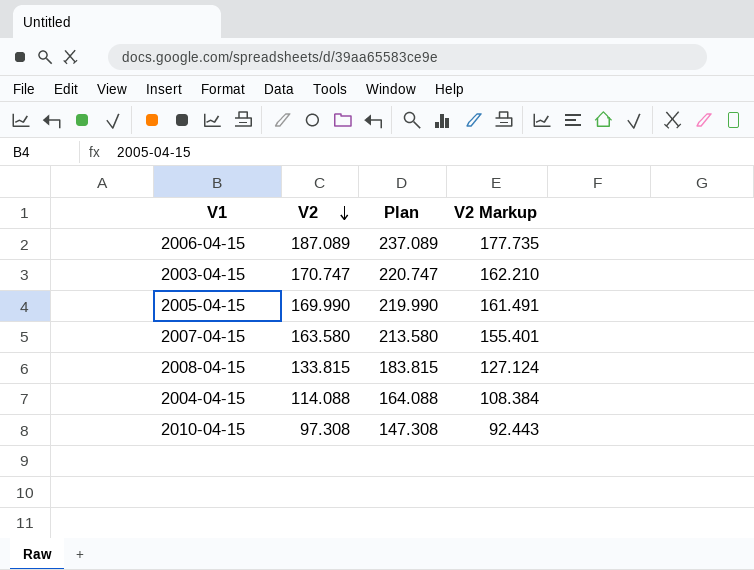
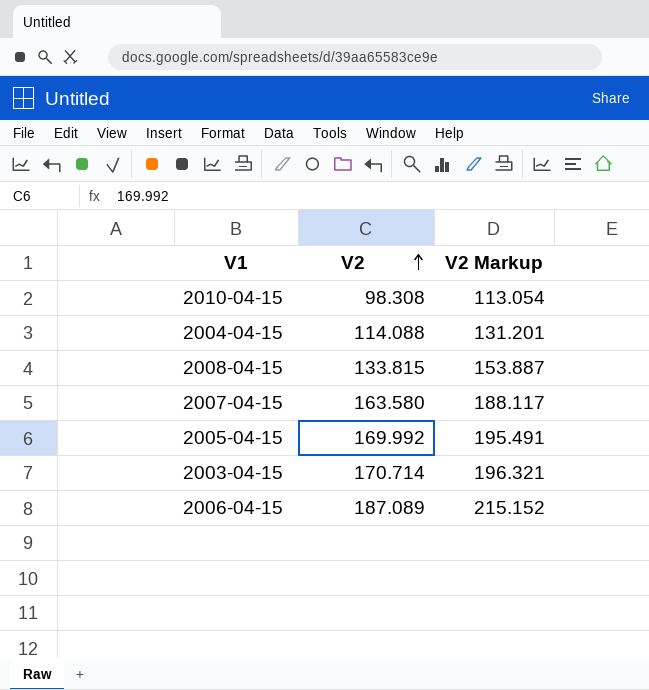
row order: V2 descending -> V2 ascending
column Plan | formula: [V2] + 50 -> none
column V2 Markup | formula: [V2] * 0.95 -> [V2] * 1.15
2010-04-15 | V2: 97.308 -> 98.308
2005-04-15 | V2: 169.990 -> 169.992
2003-04-15 | V2: 170.747 -> 170.714

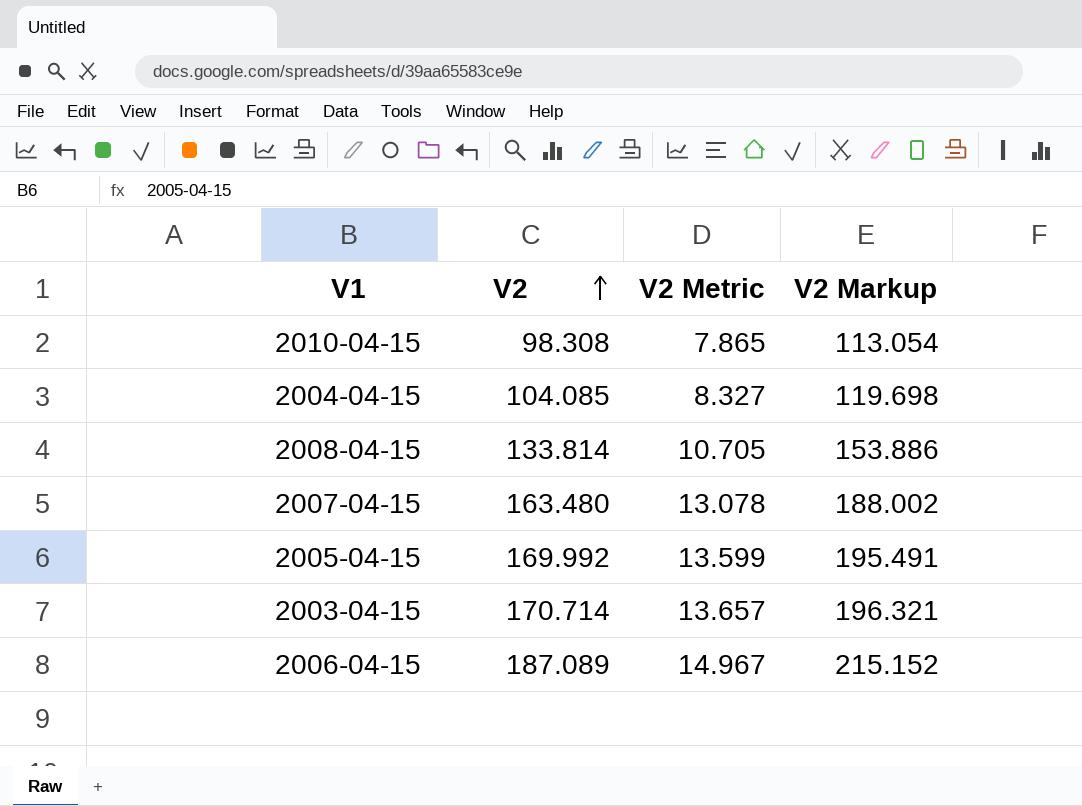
column V2 Metric | formula: none -> [V2] * 0.08
2004-04-15 | V2: 114.088 -> 104.085
2004-04-15 | V2 Markup: 131.201 -> 119.698
2008-04-15 | V2: 133.815 -> 133.814
2008-04-15 | V2 Markup: 153.887 -> 153.886
2007-04-15 | V2: 163.580 -> 163.480
2007-04-15 | V2 Markup: 188.117 -> 188.002

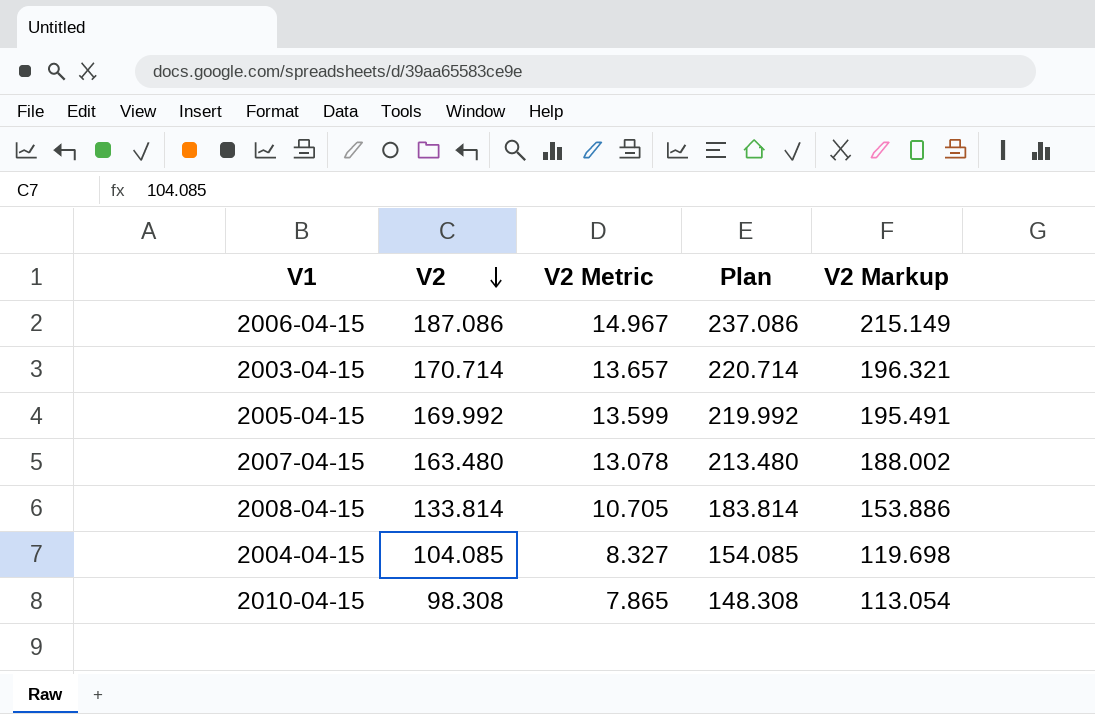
row order: V2 ascending -> V2 descending
column Plan | formula: none -> [V2] + 50
2006-04-15 | V2: 187.089 -> 187.086
2006-04-15 | V2 Markup: 215.152 -> 215.149

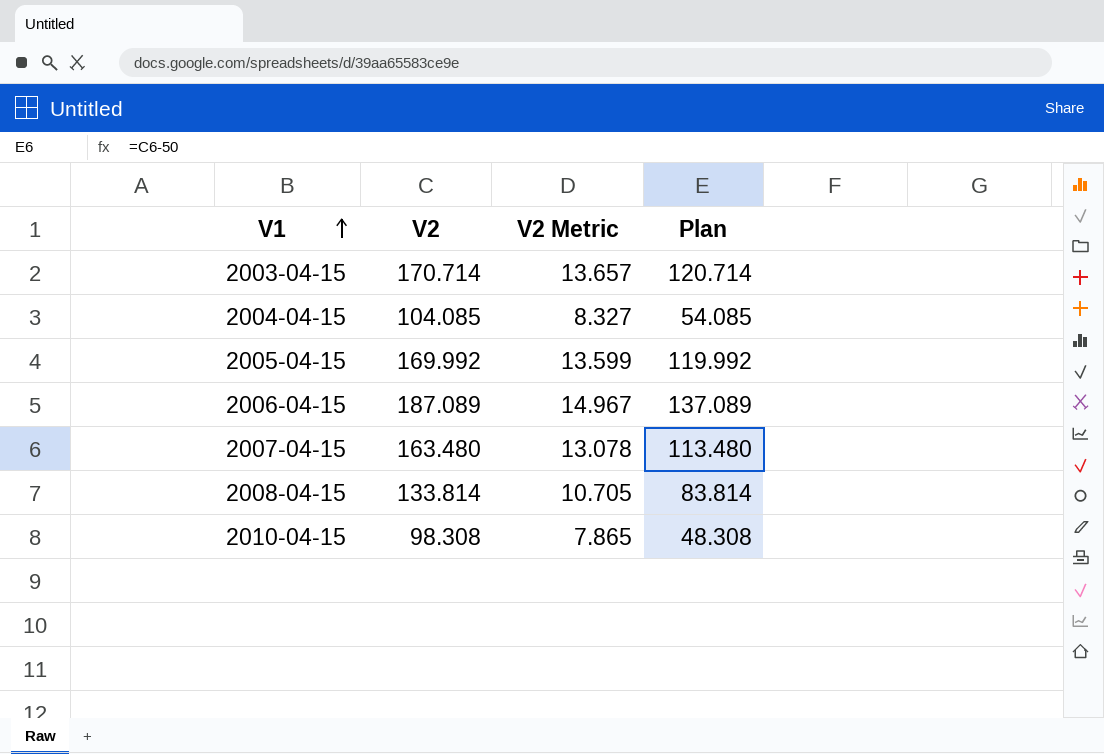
row order: V2 descending -> V1 ascending
column V2 Markup | formula: [V2] * 1.15 -> none
column Plan | formula: [V2] + 50 -> [V2] - 50
2006-04-15 | V2: 187.086 -> 187.089

